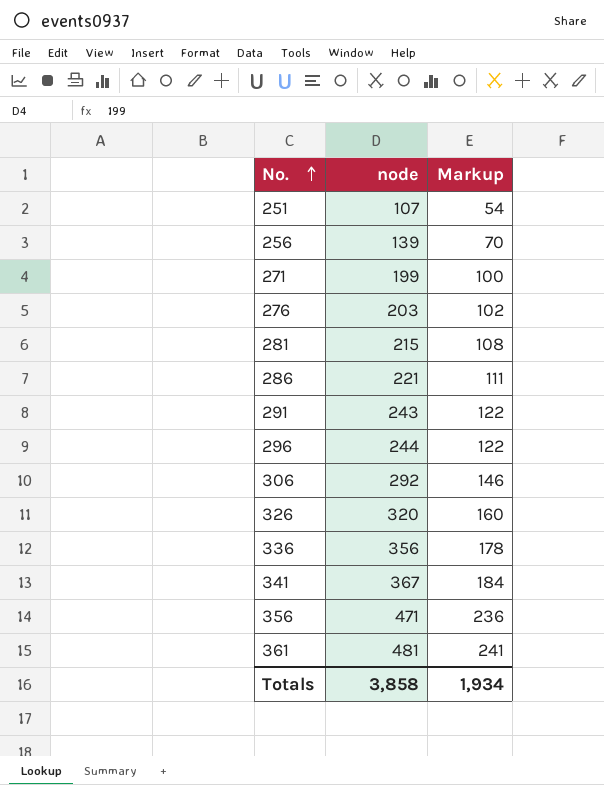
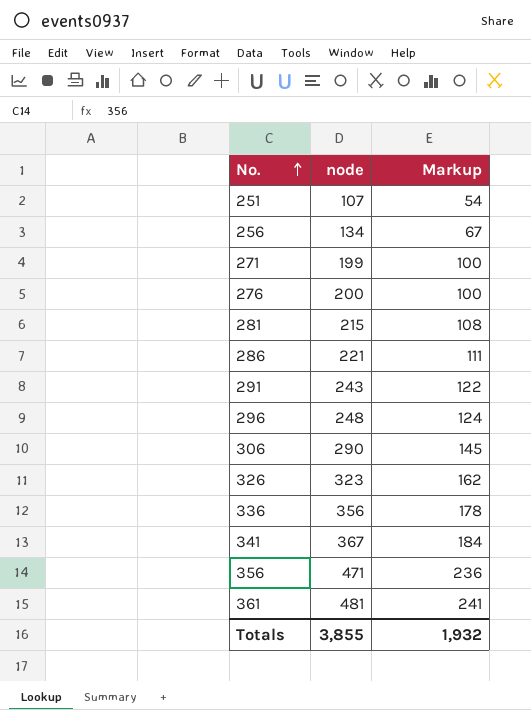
256 | node: 139 -> 134
256 | Markup: 70 -> 67
276 | node: 203 -> 200
276 | Markup: 102 -> 100
296 | node: 244 -> 248
296 | Markup: 122 -> 124
306 | node: 292 -> 290
306 | Markup: 146 -> 145
326 | node: 320 -> 323
326 | Markup: 160 -> 162
Totals | node: 3,858 -> 3,855
Totals | Markup: 1,934 -> 1,932

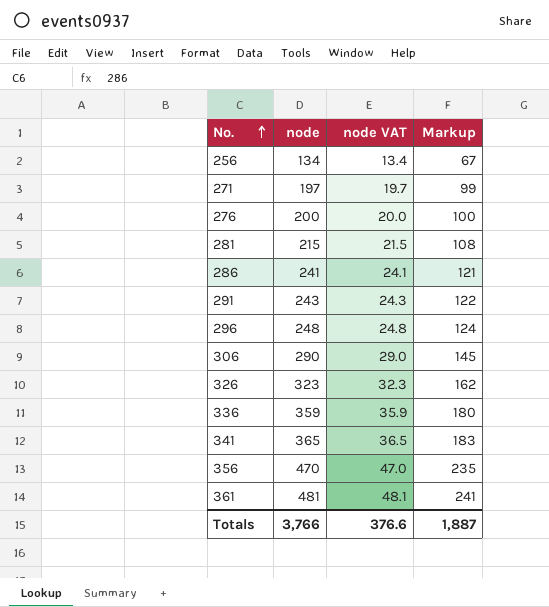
column node VAT | formula: none -> [node] * 0.1
row 251: 107 | 54 -> none
271 | node: 199 -> 197
271 | Markup: 100 -> 99
286 | node: 221 -> 241
286 | Markup: 111 -> 121
336 | node: 356 -> 359
336 | Markup: 178 -> 180
341 | node: 367 -> 365
341 | Markup: 184 -> 183
356 | node: 471 -> 470
356 | Markup: 236 -> 235
Totals | node: 3,855 -> 3,766
Totals | Markup: 1,932 -> 1,887

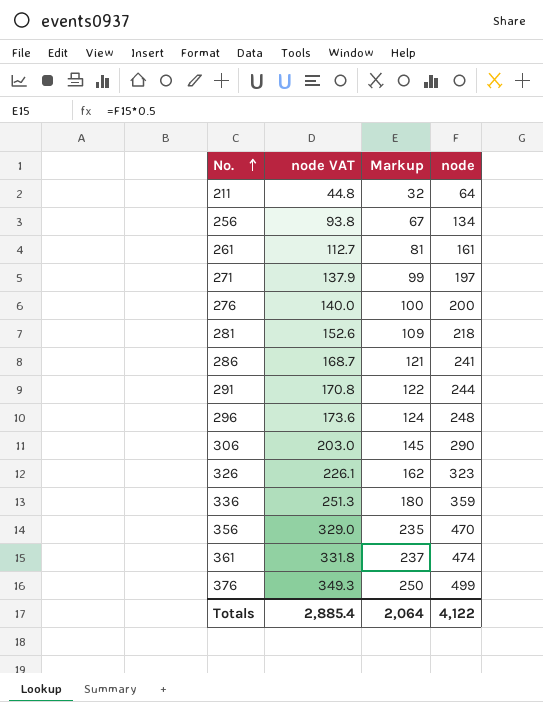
column node VAT | formula: [node] * 0.1 -> [node] * 0.7
column node | position: 2 -> 4
row 341: 365 | 36.5 | 183 -> none
row 211: none -> 44.8 | 32 | 64
row 261: none -> 112.7 | 81 | 161
281 | Markup: 108 -> 109
281 | node: 215 -> 218
291 | node: 243 -> 244
361 | Markup: 241 -> 237
361 | node: 481 -> 474
row 376: none -> 349.3 | 250 | 499
Totals | node VAT: 376.6 -> 2,885.4
Totals | Markup: 1,887 -> 2,064
Totals | node: 3,766 -> 4,122

